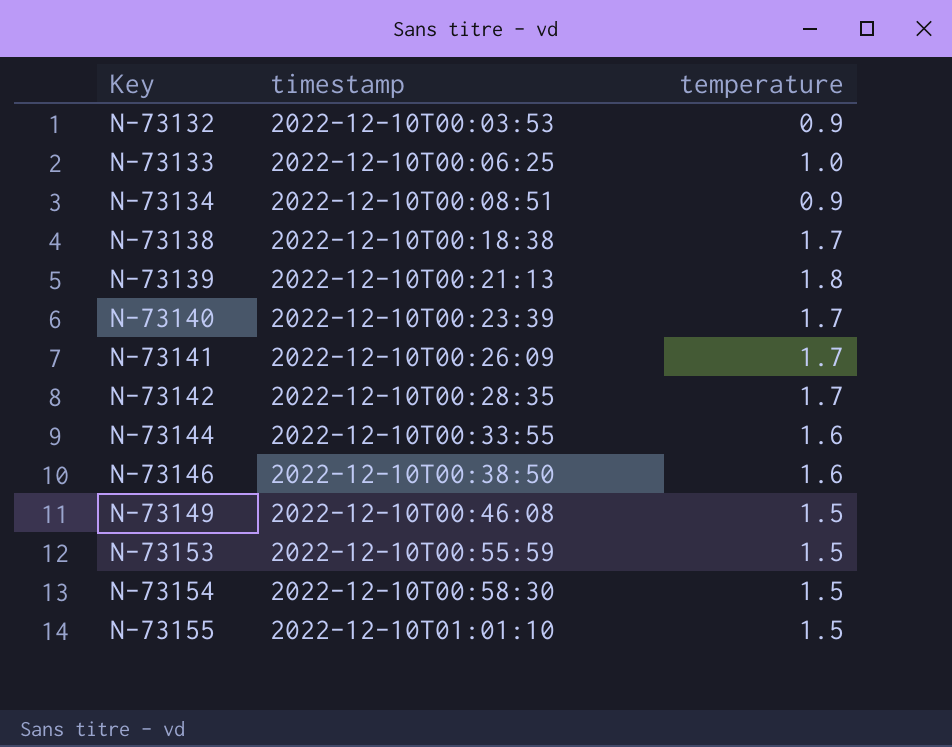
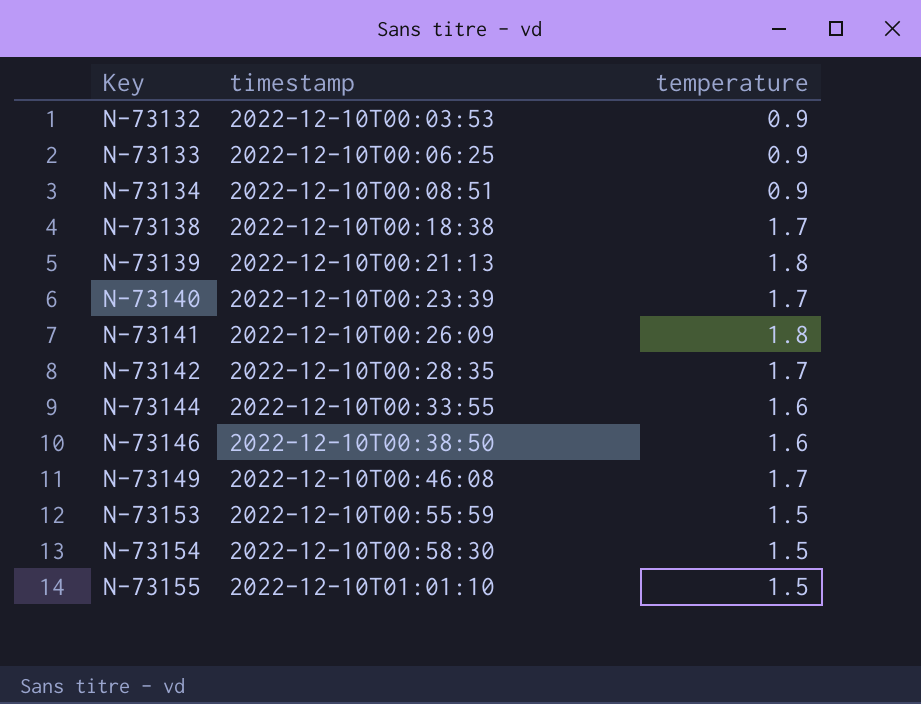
N-73133 | temperature: 1.0 -> 0.9
N-73141 | temperature: 1.7 -> 1.8
N-73149 | temperature: 1.5 -> 1.7

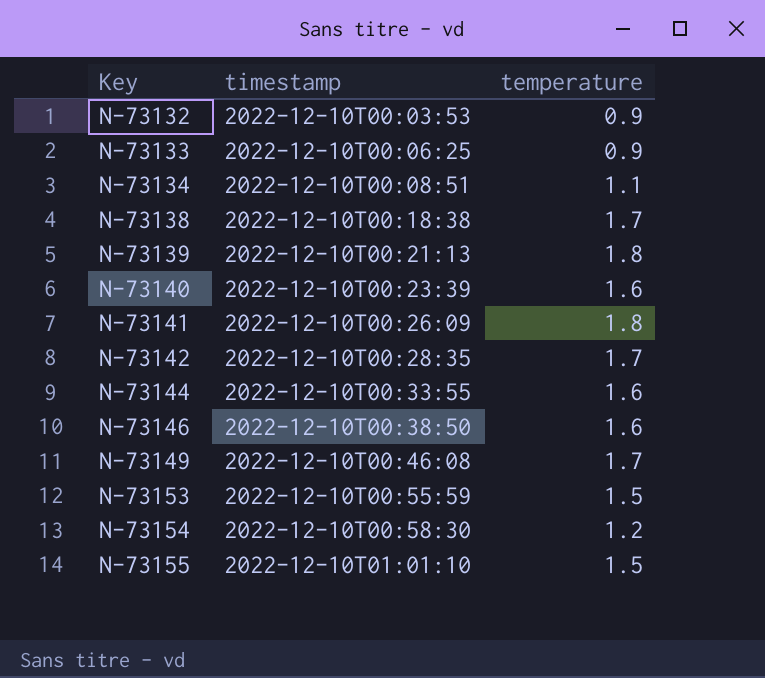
N-73134 | temperature: 0.9 -> 1.1
N-73140 | temperature: 1.7 -> 1.6
N-73154 | temperature: 1.5 -> 1.2

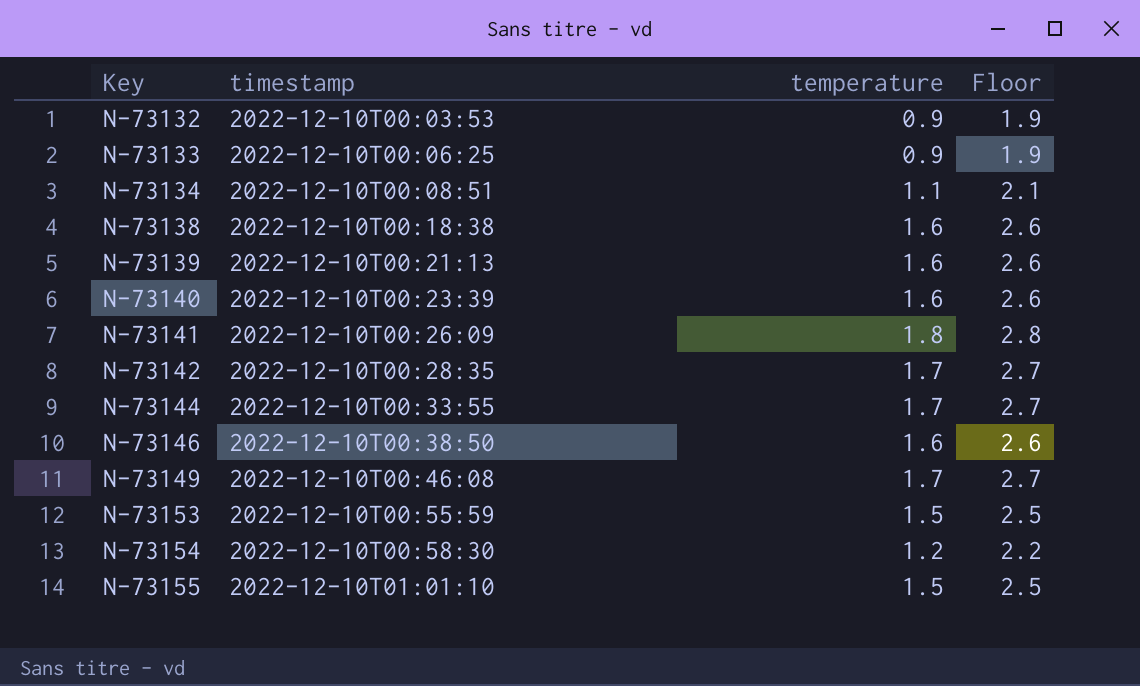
column Floor | formula: none -> [temperature] + 1
N-73138 | temperature: 1.7 -> 1.6
N-73139 | temperature: 1.8 -> 1.6
N-73144 | temperature: 1.6 -> 1.7

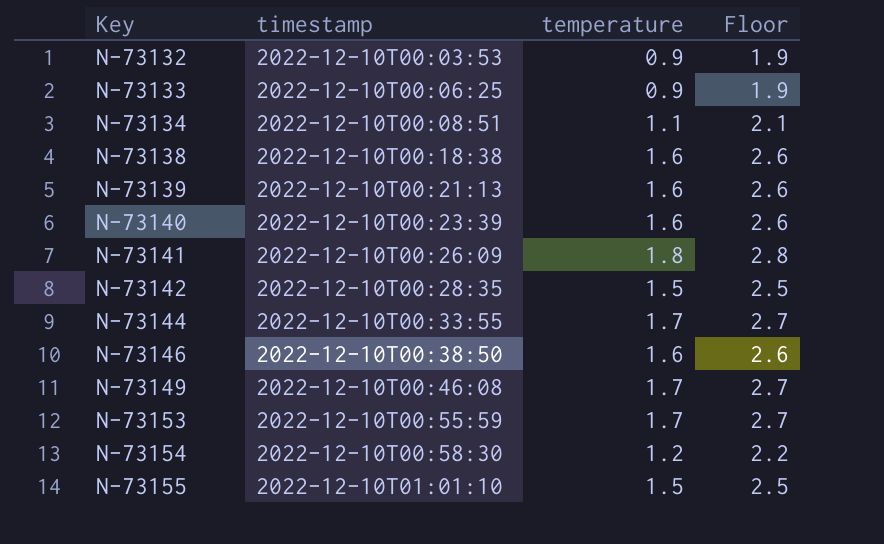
N-73142 | temperature: 1.7 -> 1.5
N-73142 | Floor: 2.7 -> 2.5
N-73153 | temperature: 1.5 -> 1.7
N-73153 | Floor: 2.5 -> 2.7

